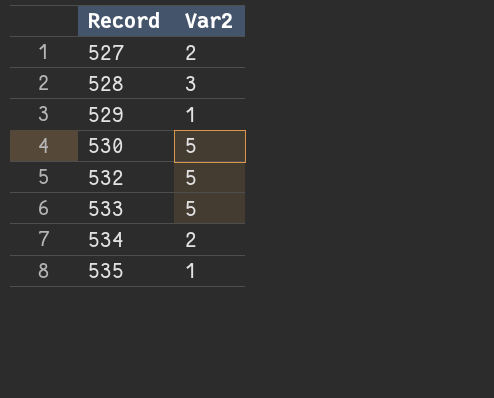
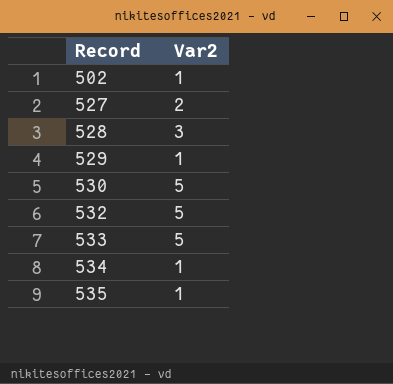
row 502: none -> 1
534 | Var2: 2 -> 1

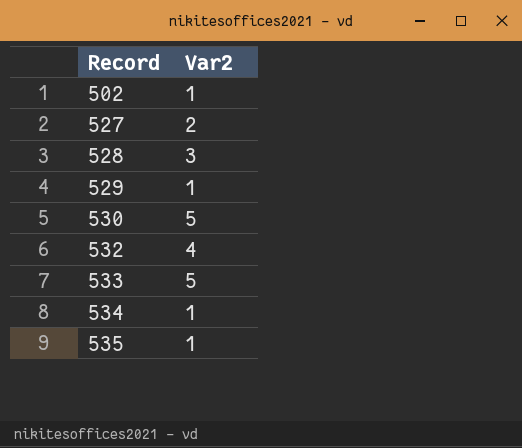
532 | Var2: 5 -> 4

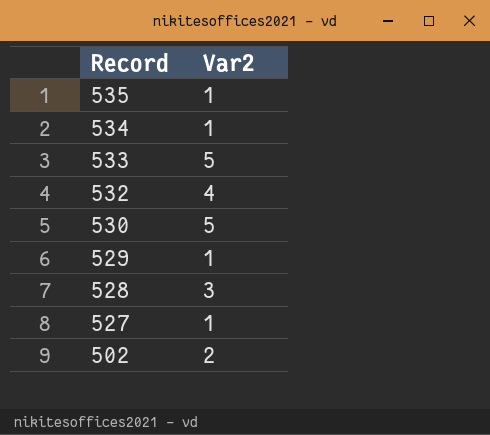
row order: Record ascending -> Record descending
527 | Var2: 2 -> 1
502 | Var2: 1 -> 2

